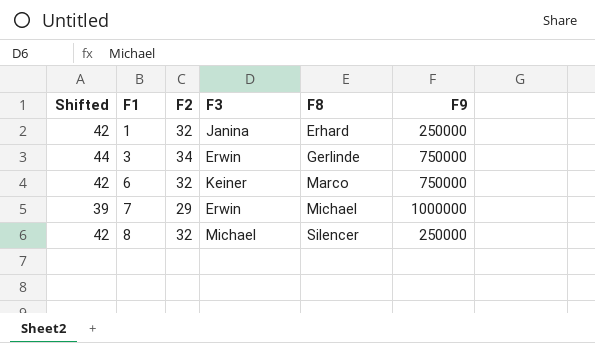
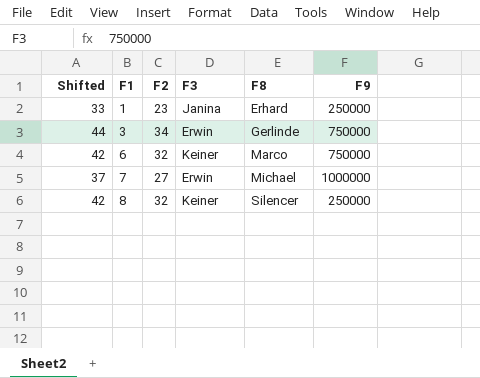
1 | Shifted: 42 -> 33
1 | F2: 32 -> 23
7 | Shifted: 39 -> 37
7 | F2: 29 -> 27
8 | F3: Michael -> Keiner

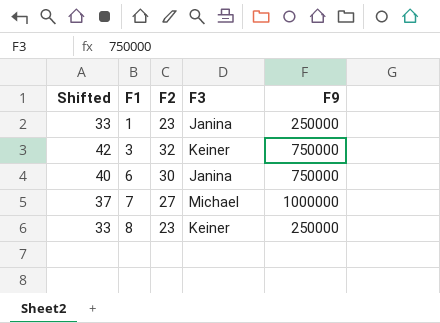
column F8 | position: 5 -> none
3 | Shifted: 44 -> 42
3 | F2: 34 -> 32
3 | F3: Erwin -> Keiner
6 | Shifted: 42 -> 40
6 | F2: 32 -> 30
6 | F3: Keiner -> Janina
7 | F3: Erwin -> Michael
8 | Shifted: 42 -> 33
8 | F2: 32 -> 23

